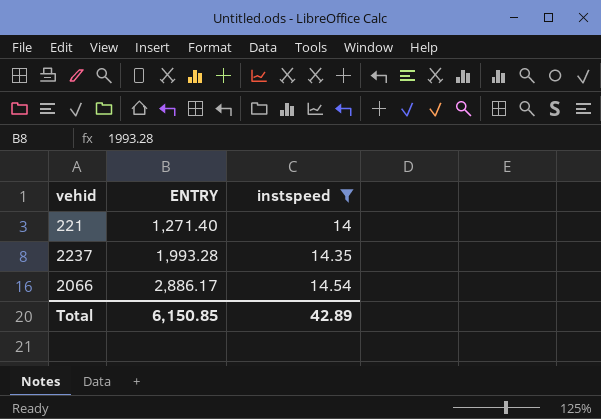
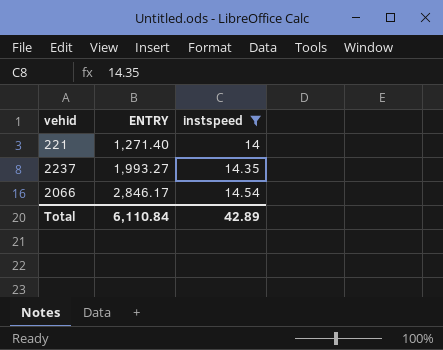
2237 | ENTRY: 1,993.28 -> 1,993.27
2066 | ENTRY: 2,886.17 -> 2,846.17
Total | ENTRY: 6,150.85 -> 6,110.84

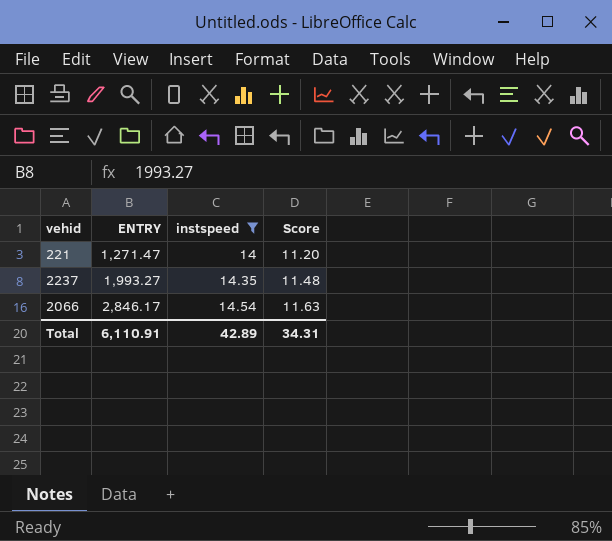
column Score | formula: none -> [instspeed] * 0.8
221 | ENTRY: 1,271.40 -> 1,271.47
Total | ENTRY: 6,110.84 -> 6,110.91

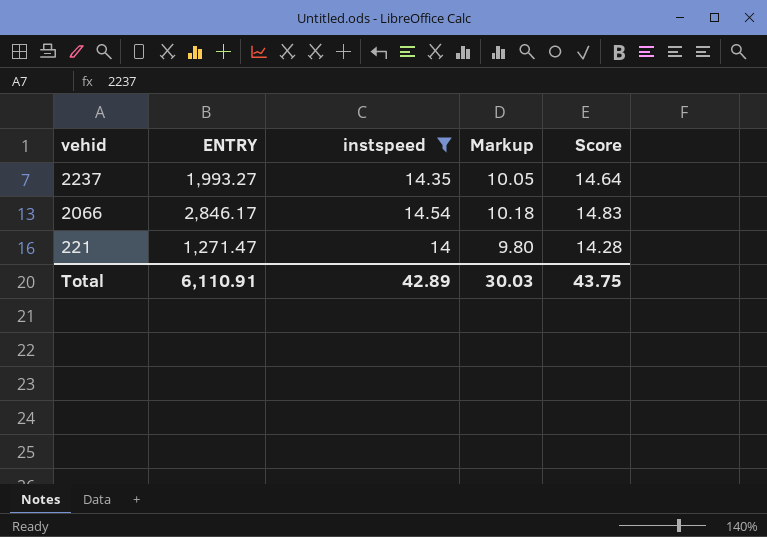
row order: ENTRY ascending -> vehid descending
column Markup | formula: none -> [instspeed] * 0.7
column Score | formula: [instspeed] * 0.8 -> [instspeed] * 1.02
Total | Score: 34.31 -> 43.75

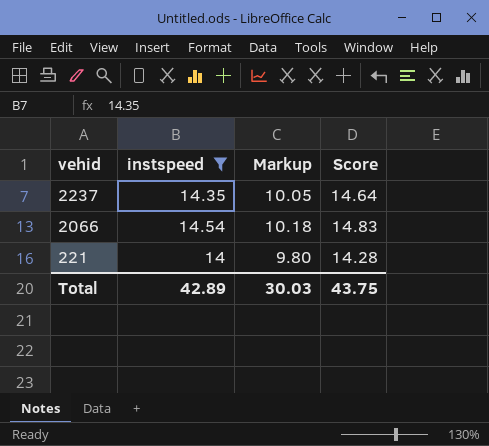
column ENTRY | position: 2 -> none

